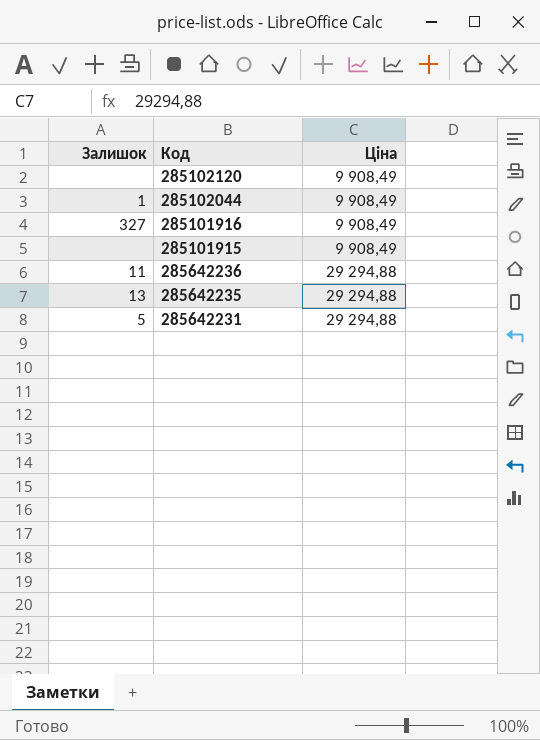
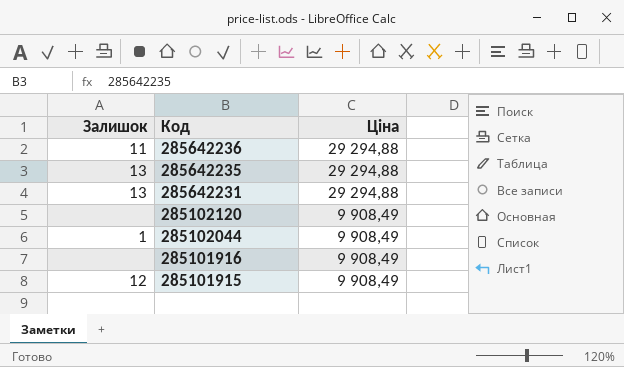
row order: Ціна ascending -> Код descending
285642231 | Залишок: 5 -> 13
285101916 | Залишок: 327 -> none
285101915 | Залишок: none -> 12

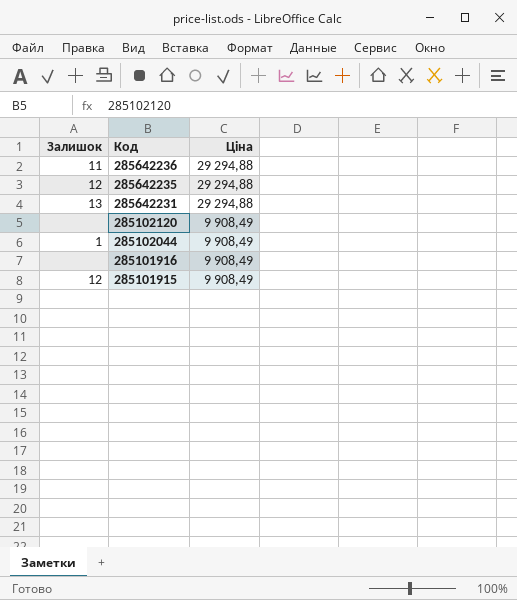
285642235 | Залишок: 13 -> 12

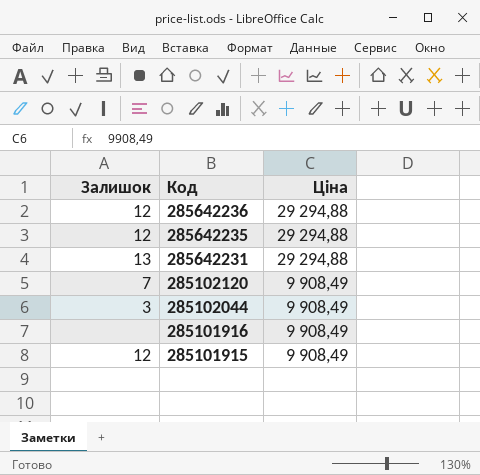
285642236 | Залишок: 11 -> 12
285102120 | Залишок: none -> 7
285102044 | Залишок: 1 -> 3

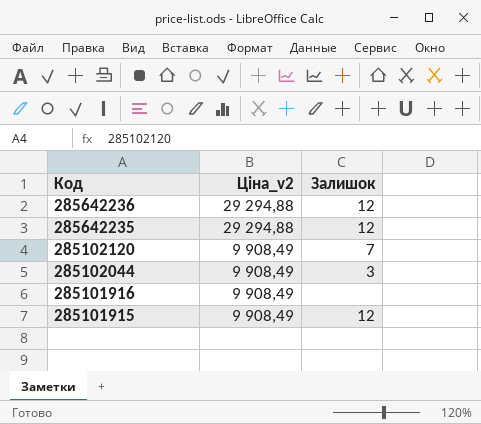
column name: Ціна -> Ціна_v2
column Залишок | position: 1 -> 3
row 285642231: 13 | 29 294,88 -> none

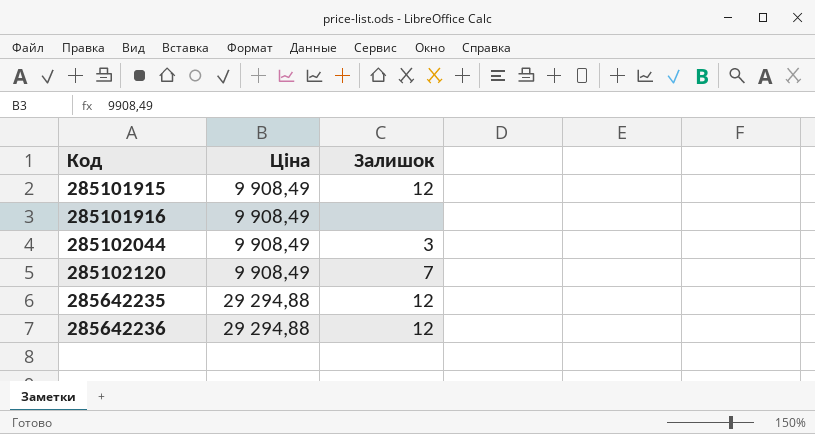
row order: Код descending -> Код ascending
column name: Ціна_v2 -> Ціна

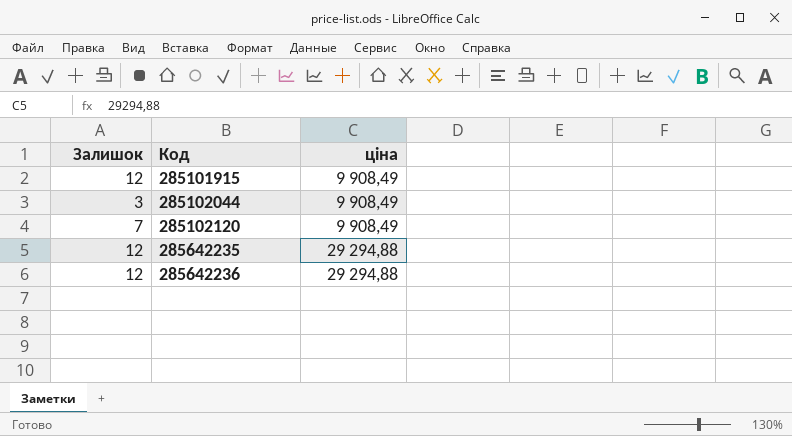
column Залишок | position: 3 -> 1
column name: Ціна -> ціна
row 285101916: 9 908,49 | none -> none

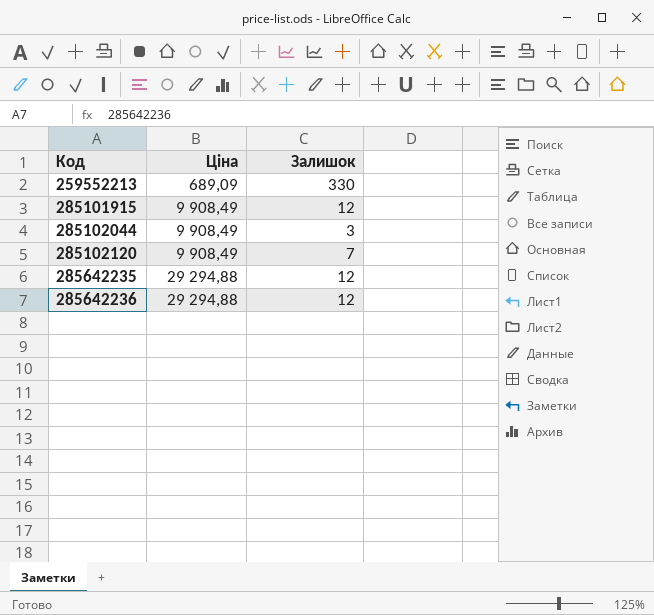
column name: ціна -> Ціна
column Залишок | position: 1 -> 3
row 259552213: none -> 689,09 | 330

